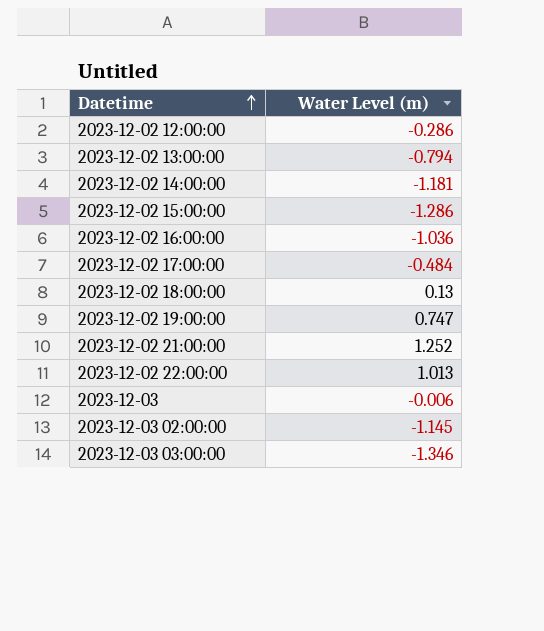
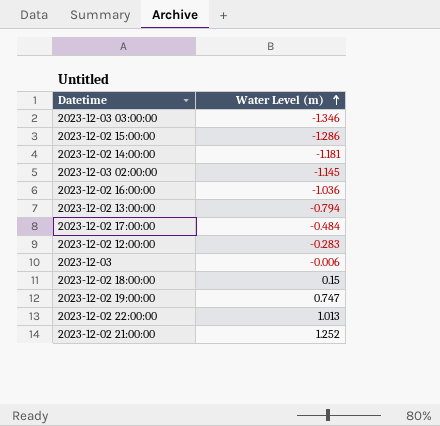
row order: Datetime ascending -> Water Level (m) ascending
2023-12-02 12:00:00 | Water Level (m): -0.286 -> -0.283
2023-12-02 18:00:00 | Water Level (m): 0.13 -> 0.15

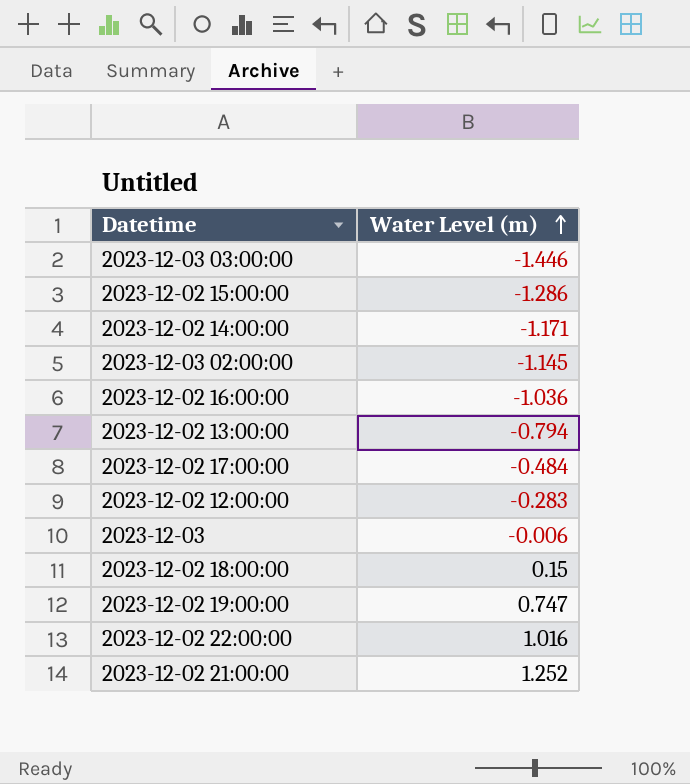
2023-12-03 03:00:00 | Water Level (m): -1.346 -> -1.446
2023-12-02 14:00:00 | Water Level (m): -1.181 -> -1.171
2023-12-02 22:00:00 | Water Level (m): 1.013 -> 1.016

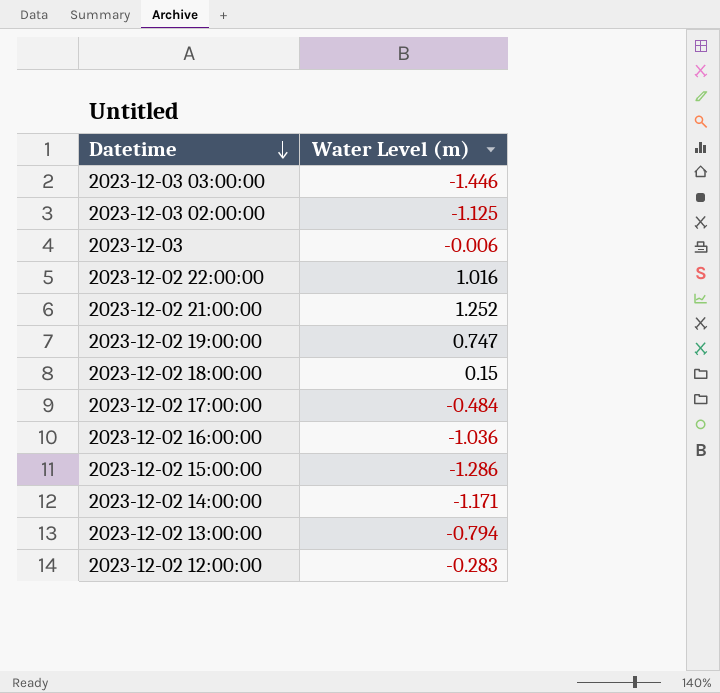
row order: Water Level (m) ascending -> Datetime descending
2023-12-03 02:00:00 | Water Level (m): -1.145 -> -1.125

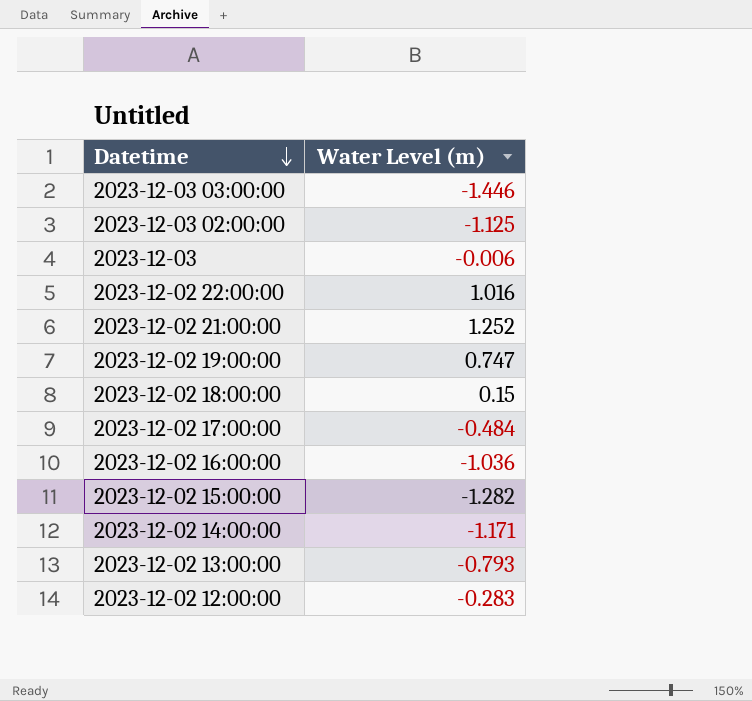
2023-12-02 15:00:00 | Water Level (m): -1.286 -> -1.282
2023-12-02 13:00:00 | Water Level (m): -0.794 -> -0.793

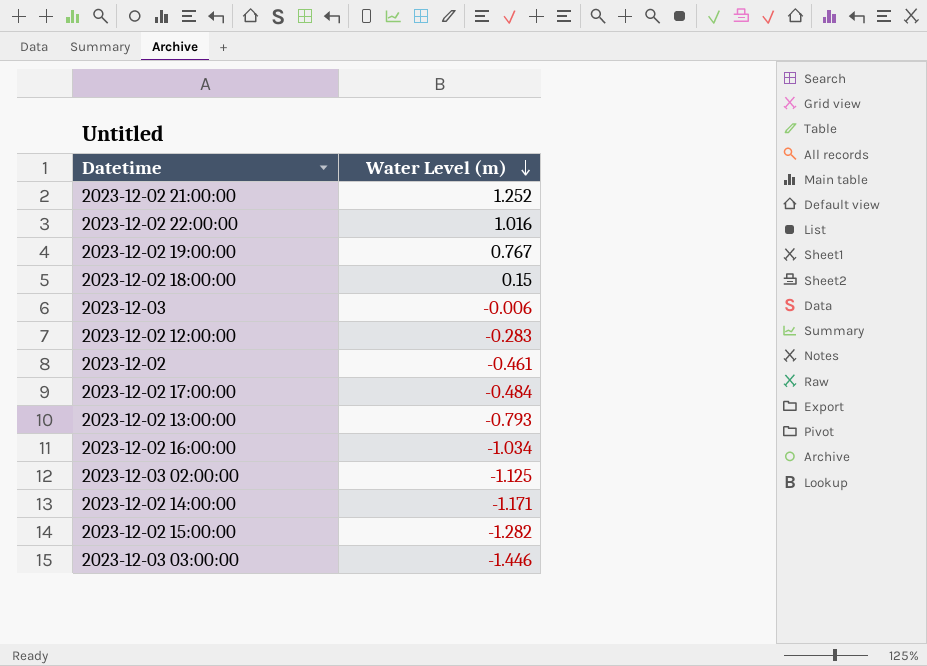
row order: Datetime descending -> Water Level (m) descending
2023-12-02 19:00:00 | Water Level (m): 0.747 -> 0.767
row 2023-12-02: none -> -0.461
2023-12-02 16:00:00 | Water Level (m): -1.036 -> -1.034

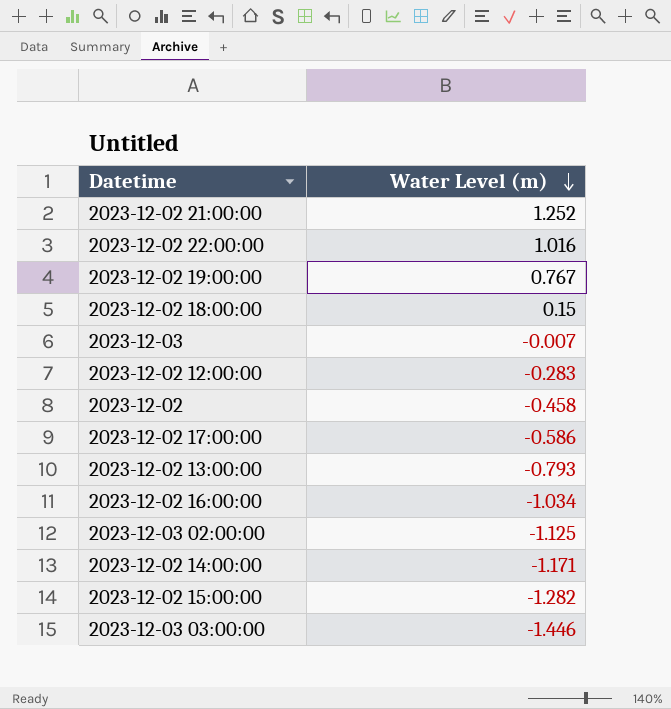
2023-12-03 | Water Level (m): -0.006 -> -0.007
2023-12-02 | Water Level (m): -0.461 -> -0.458
2023-12-02 17:00:00 | Water Level (m): -0.484 -> -0.586

